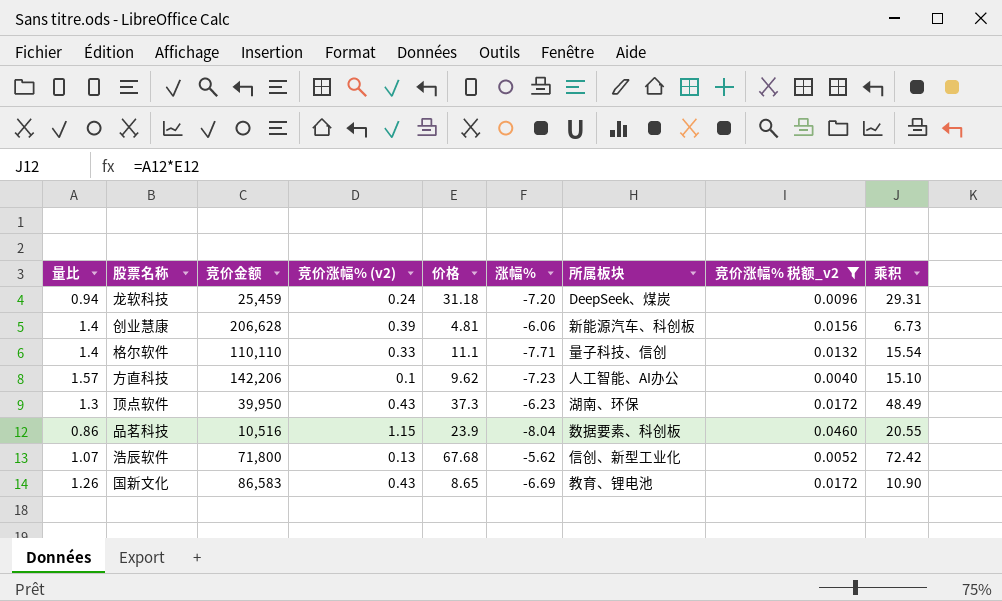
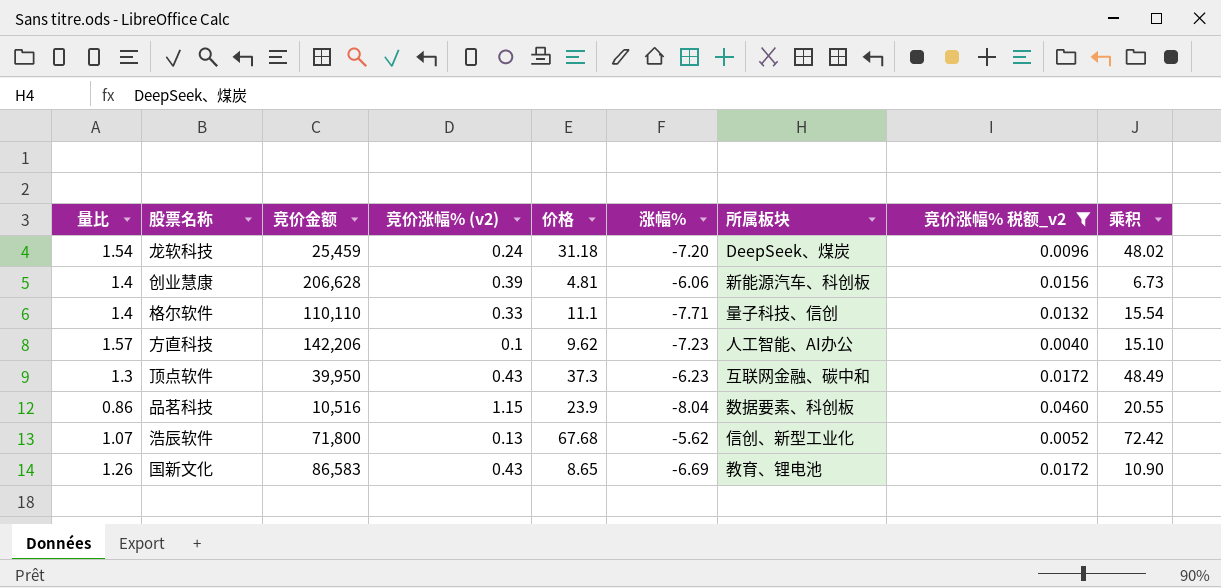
龙软科技 | 量比: 0.94 -> 1.54
龙软科技 | 乘积: 29.31 -> 48.02
顶点软件 | 所属板块: 湖南、环保 -> 互联网金融、碳中和

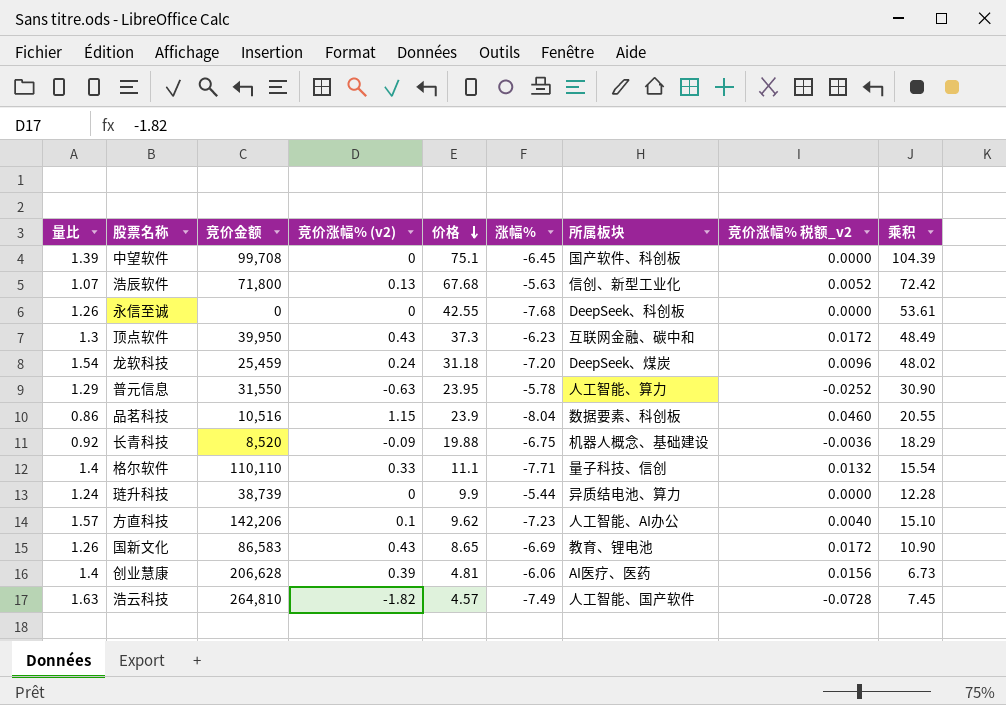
filter: 竞价涨幅% 税额_v2 >= 0.0040 -> none
row order: none -> 价格 descending
浩辰软件 | 涨幅%: -5.62 -> -5.63
创业慧康 | 所属板块: 新能源汽车、科创板 -> AI医疗、医药

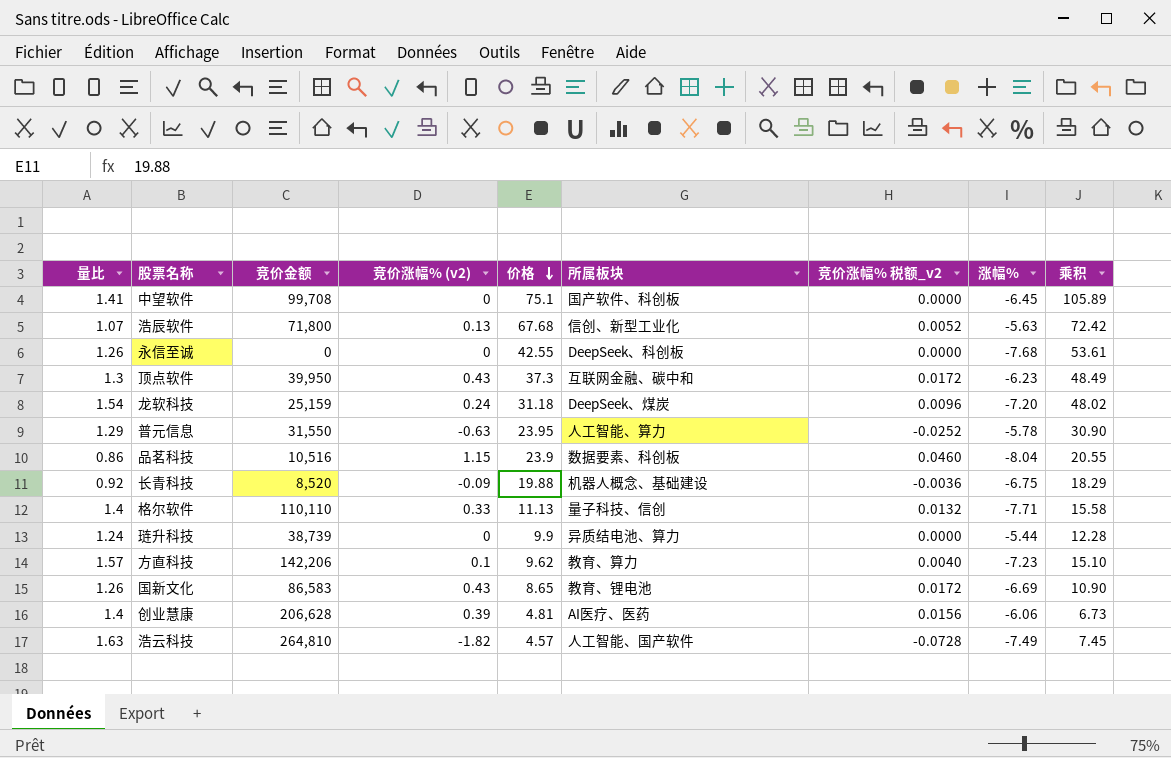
column 涨幅% | position: 6 -> 8
中望软件 | 量比: 1.39 -> 1.41
中望软件 | 乘积: 104.39 -> 105.89
龙软科技 | 竞价金额: 25,459 -> 25,159
格尔软件 | 价格: 11.1 -> 11.13
格尔软件 | 乘积: 15.54 -> 15.58
方直科技 | 所属板块: 人工智能、AI办公 -> 教育、算力

